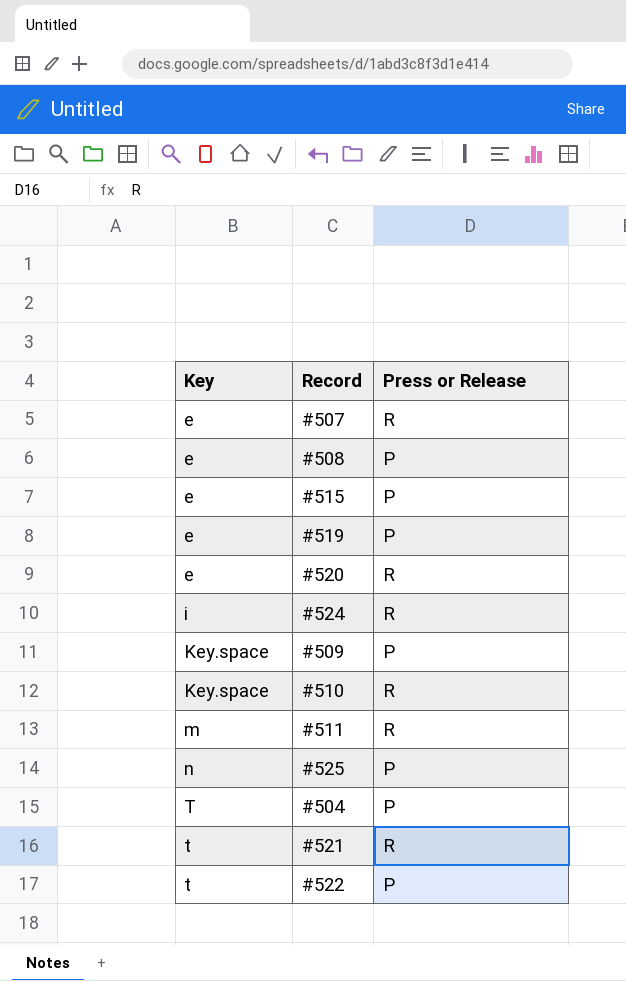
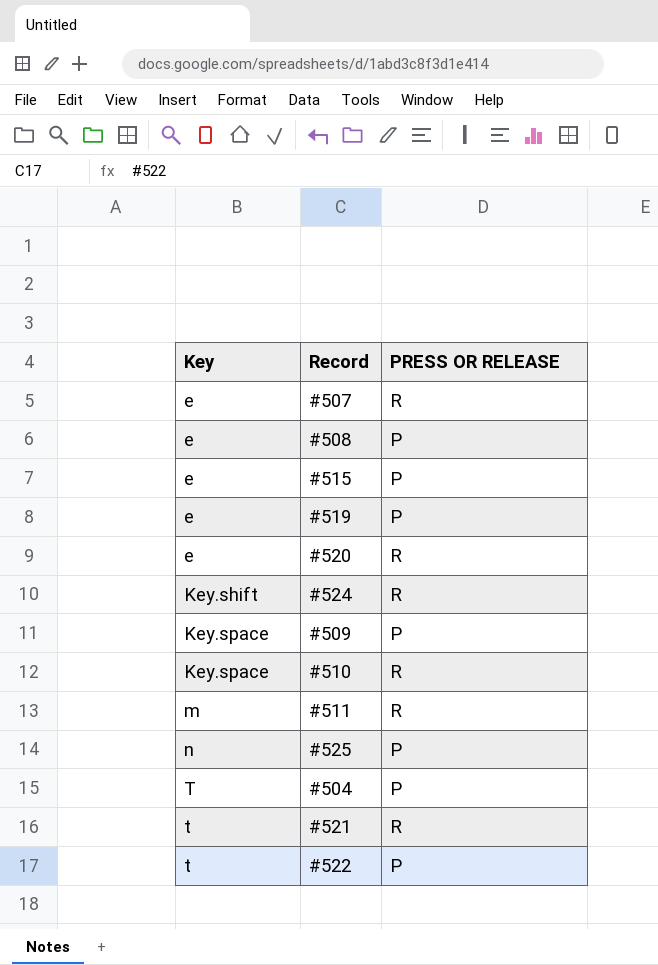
column name: Press or Release -> PRESS OR RELEASE
#524 | Key: i -> Key.shift

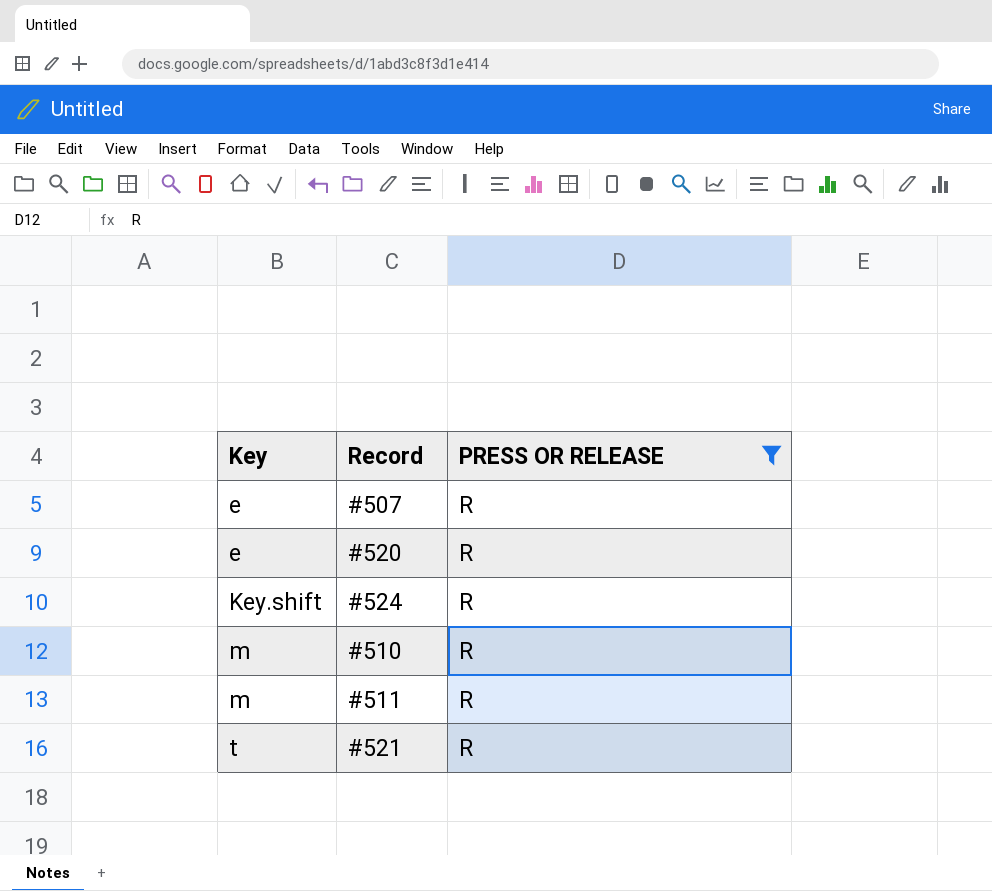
filter: none -> PRESS OR RELEASE = R
#510 | Key: Key.space -> m

